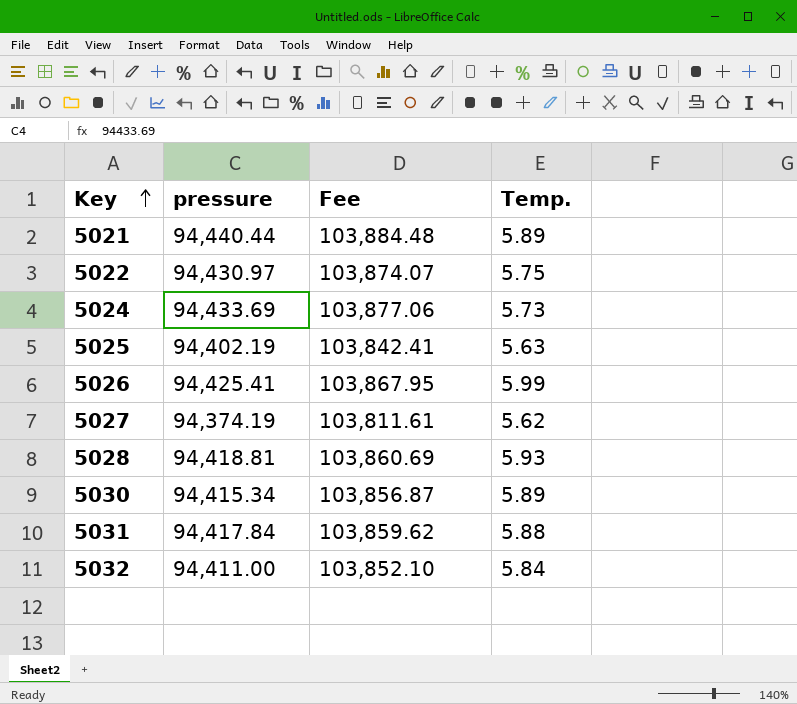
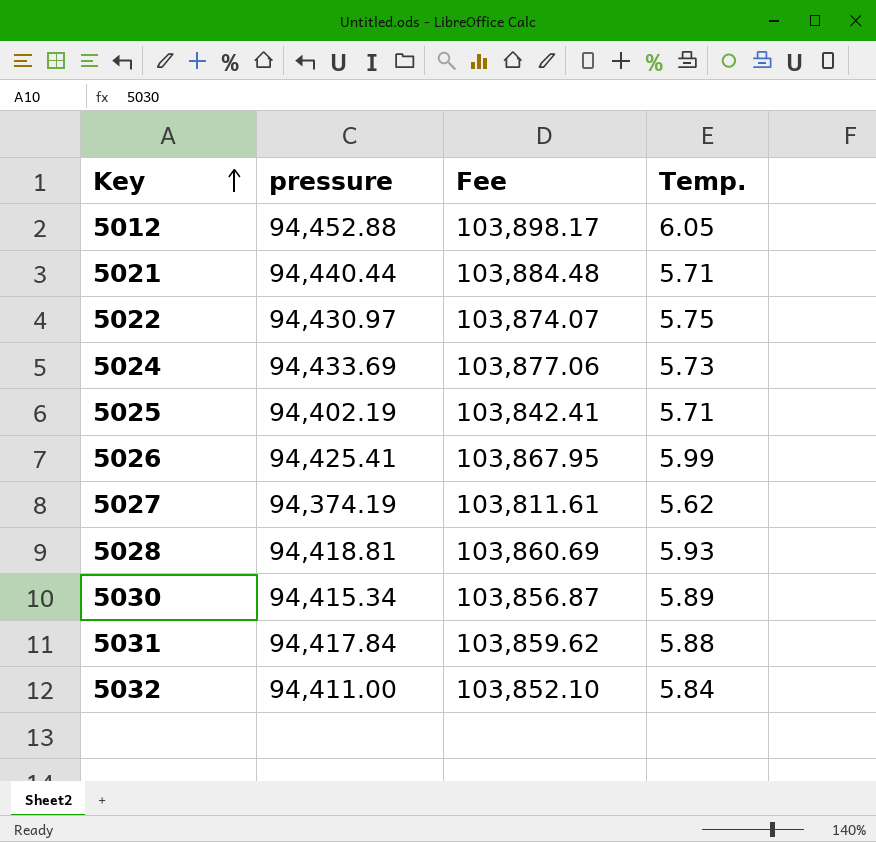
row 5012: none -> 94,452.88 | 103,898.17 | 6.05
5021 | Temp.: 5.89 -> 5.71
5025 | Temp.: 5.63 -> 5.71

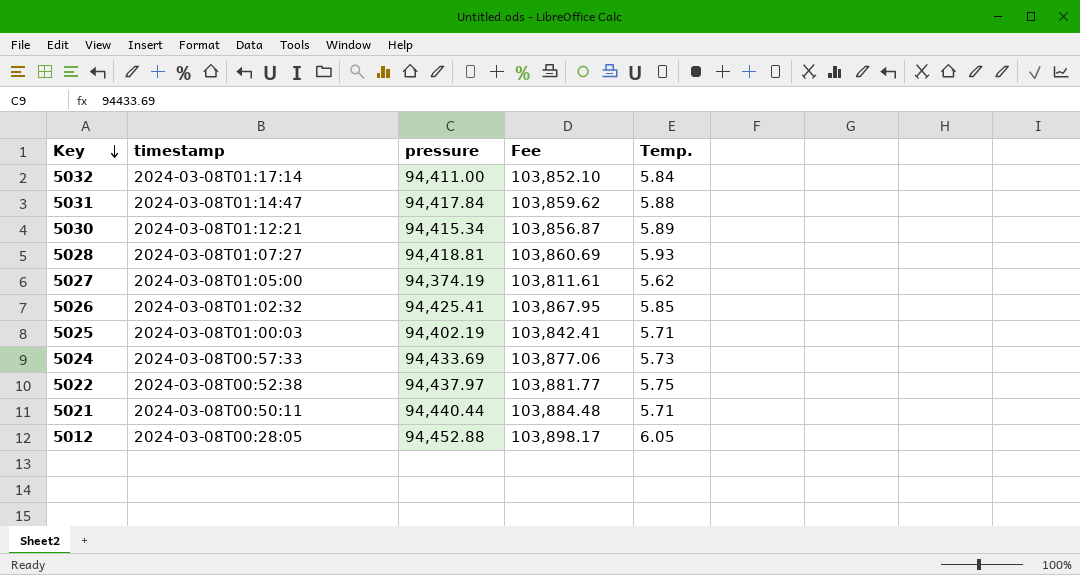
row order: Key ascending -> Key descending
column timestamp | position: none -> 2
5026 | Temp.: 5.99 -> 5.85
5022 | pressure: 94,430.97 -> 94,437.97
5022 | Fee: 103,874.07 -> 103,881.77

